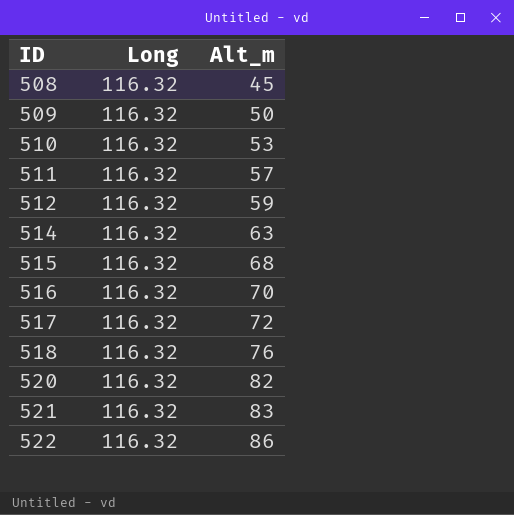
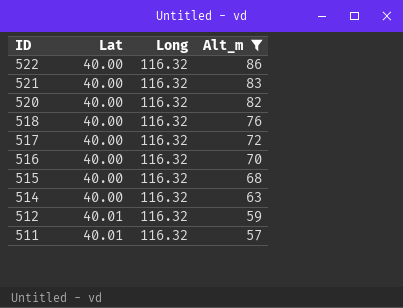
filter: none -> Alt_m >= 57
row order: ID ascending -> ID descending
column Lat | position: none -> 2

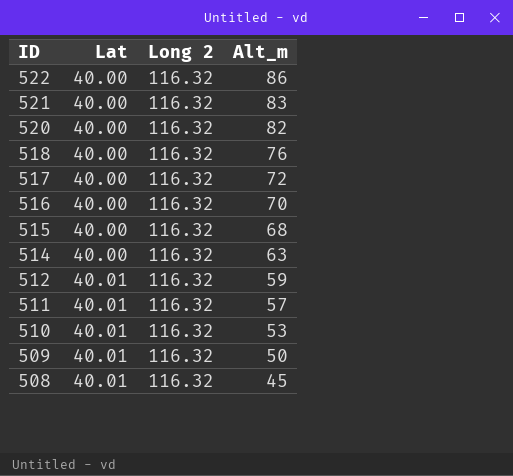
filter: Alt_m >= 57 -> none
column name: Long -> Long 2

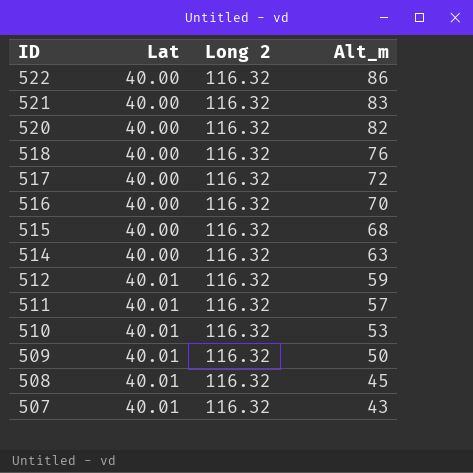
row 507: none -> 40.01 | 116.32 | 43

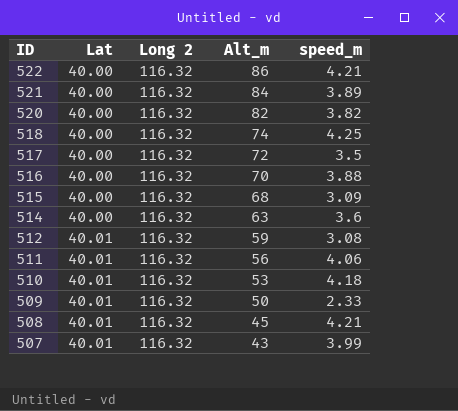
column speed_m | position: none -> 5
521 | Alt_m: 83 -> 84
518 | Alt_m: 76 -> 74
511 | Alt_m: 57 -> 56

